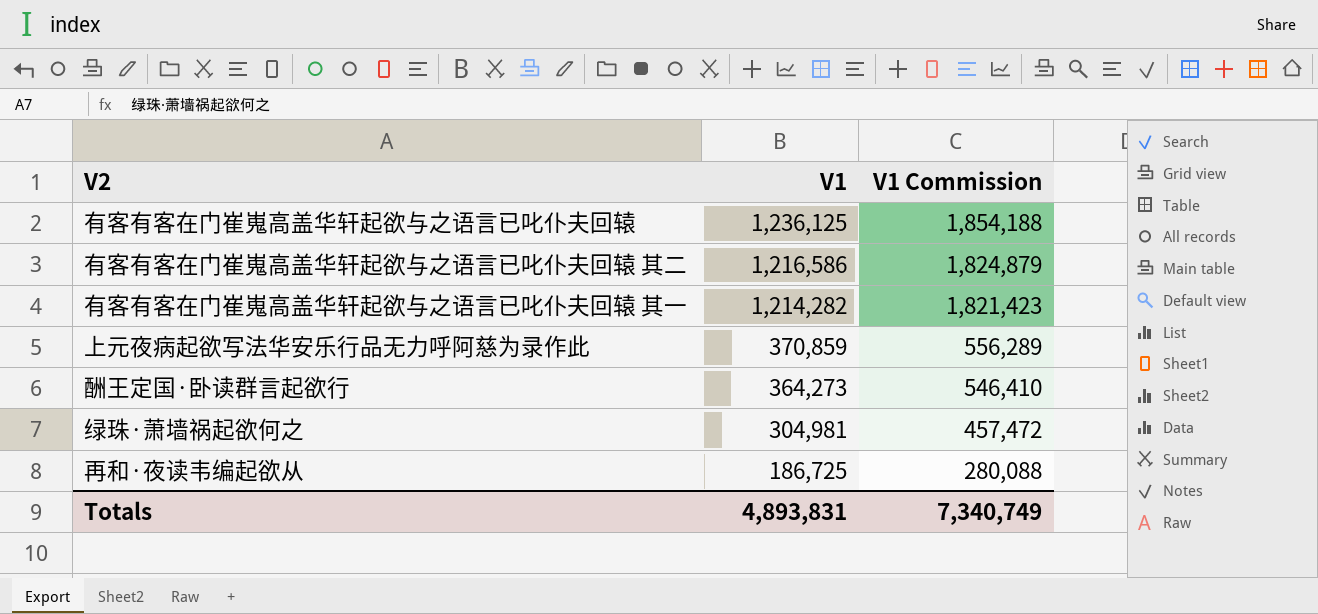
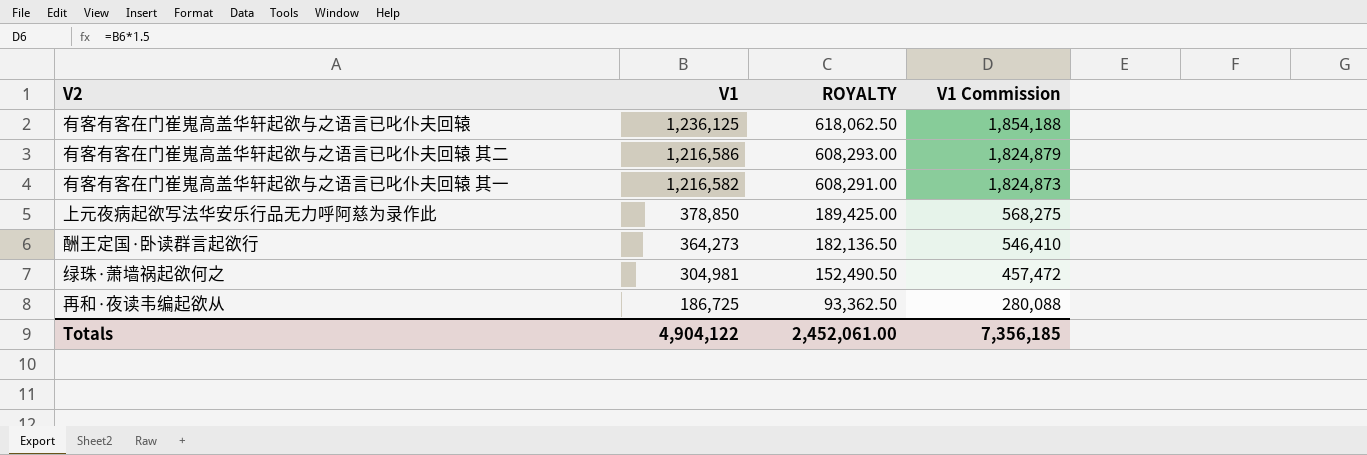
column ROYALTY | formula: none -> [V1] * 0.5
有客有客在门崔嵬高盖华轩起欲与之语言已叱仆夫回辕 其一 | V1: 1,214,282 -> 1,216,582
有客有客在门崔嵬高盖华轩起欲与之语言已叱仆夫回辕 其一 | V1 Commission: 1,821,423 -> 1,824,873
上元夜病起欲写法华安乐行品无力呼阿慈为录作此 | V1: 370,859 -> 378,850
上元夜病起欲写法华安乐行品无力呼阿慈为录作此 | V1 Commission: 556,289 -> 568,275
Totals | V1: 4,893,831 -> 4,904,122
Totals | V1 Commission: 7,340,749 -> 7,356,185

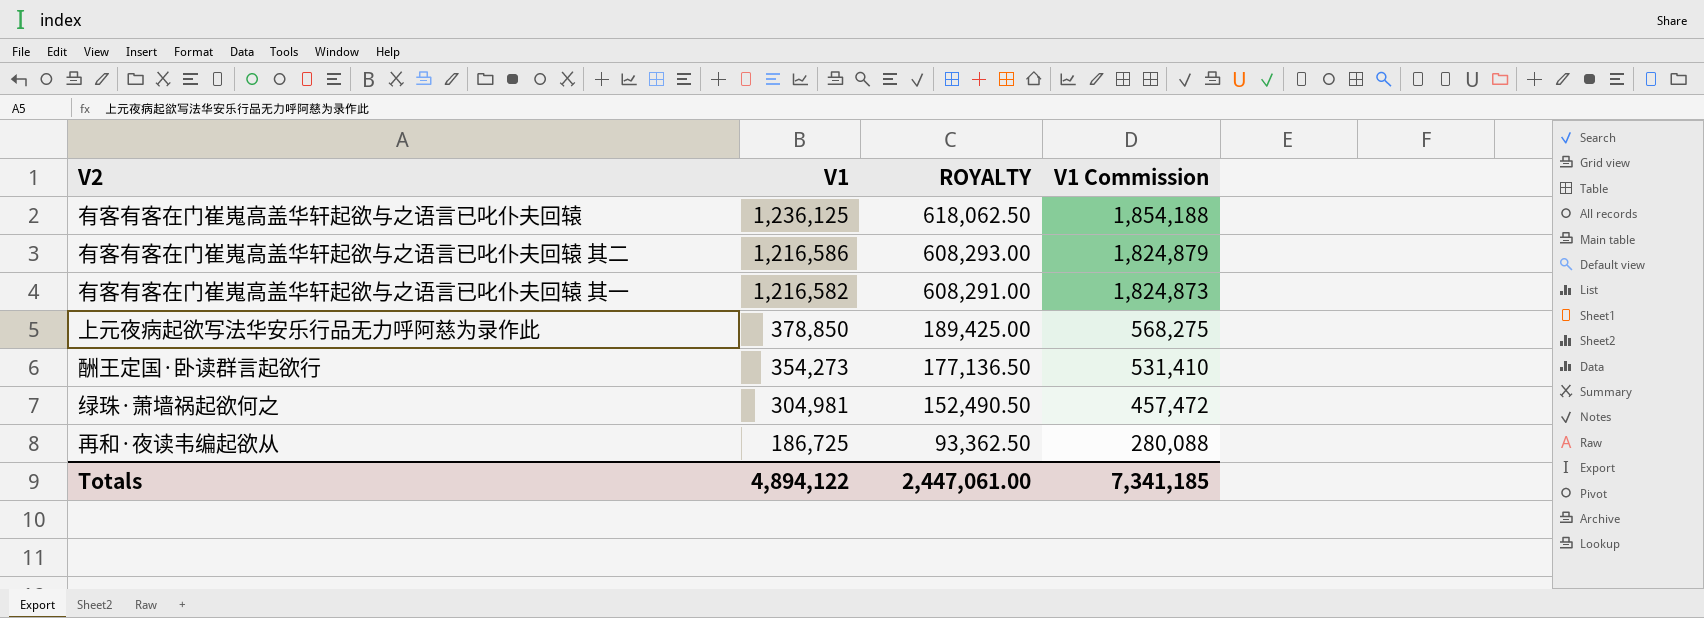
酬王定国·卧读群言起欲行 | V1: 364,273 -> 354,273
酬王定国·卧读群言起欲行 | ROYALTY: 182,136.50 -> 177,136.50
酬王定国·卧读群言起欲行 | V1 Commission: 546,410 -> 531,410
Totals | V1: 4,904,122 -> 4,894,122
Totals | ROYALTY: 2,452,061.00 -> 2,447,061.00
Totals | V1 Commission: 7,356,185 -> 7,341,185

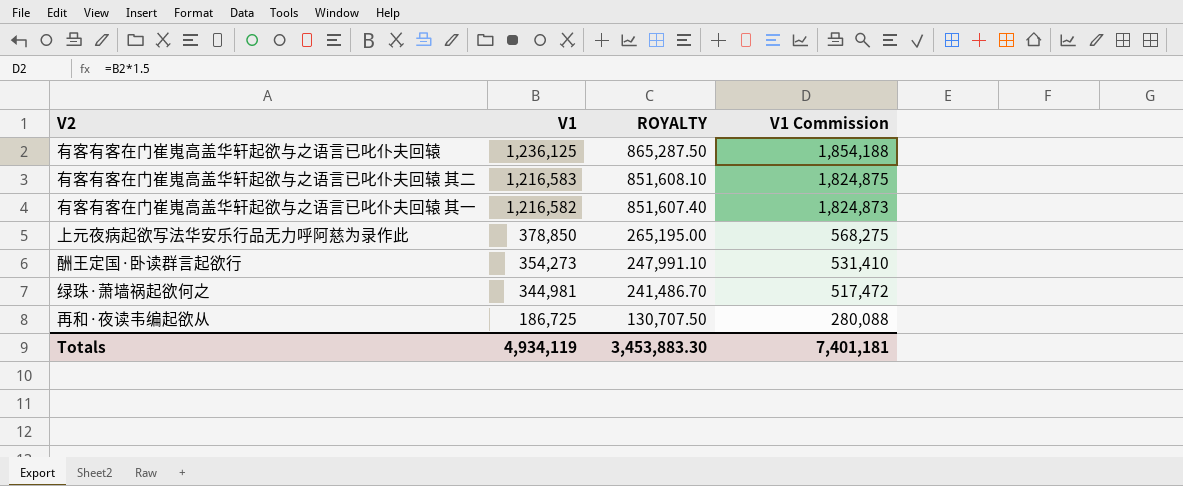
column ROYALTY | formula: [V1] * 0.5 -> [V1] * 0.7
有客有客在门崔嵬高盖华轩起欲与之语言已叱仆夫回辕 其二 | V1: 1,216,586 -> 1,216,583
有客有客在门崔嵬高盖华轩起欲与之语言已叱仆夫回辕 其二 | V1 Commission: 1,824,879 -> 1,824,875
绿珠·萧墙祸起欲何之 | V1: 304,981 -> 344,981
绿珠·萧墙祸起欲何之 | V1 Commission: 457,472 -> 517,472
Totals | V1: 4,894,122 -> 4,934,119
Totals | ROYALTY: 2,447,061.00 -> 3,453,883.30
Totals | V1 Commission: 7,341,185 -> 7,401,181

